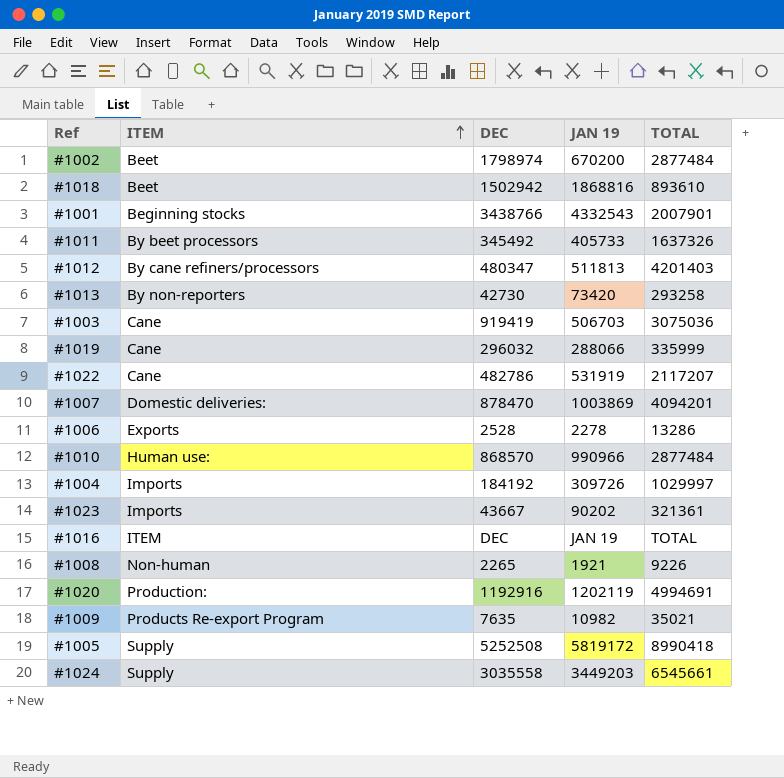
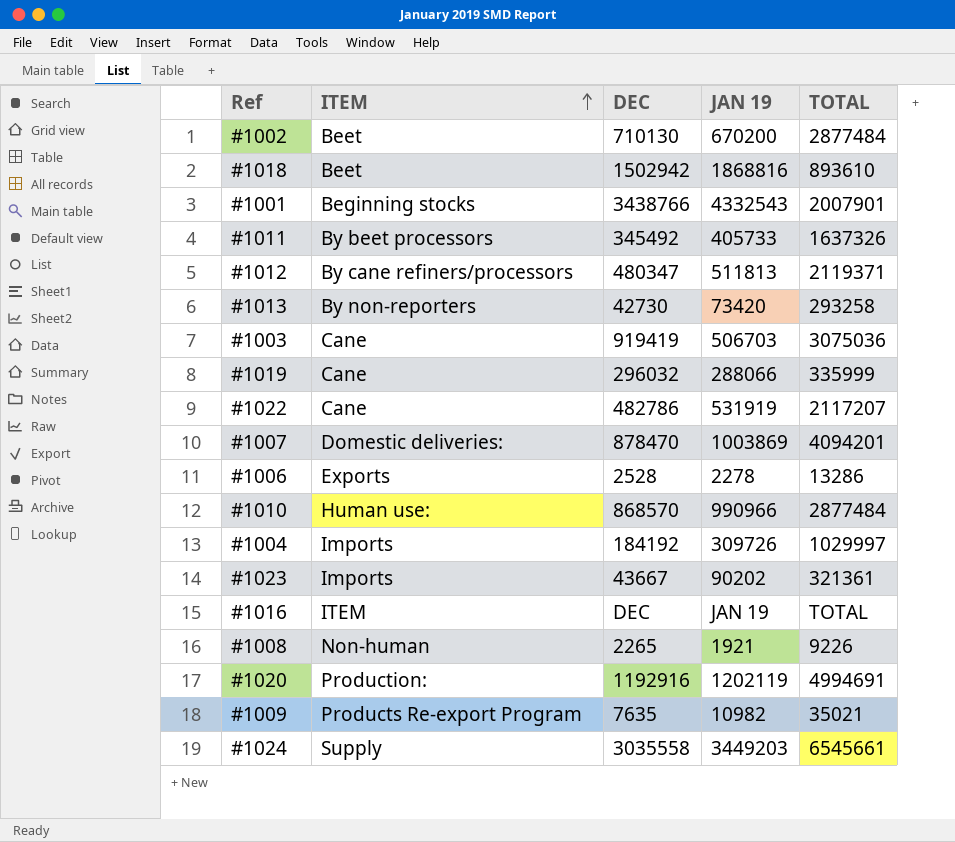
row #1005: Supply | 5252508 | 5819172 | 8990418 -> none
#1002 | DEC: 1798974 -> 710130
#1012 | TOTAL: 4201403 -> 2119371

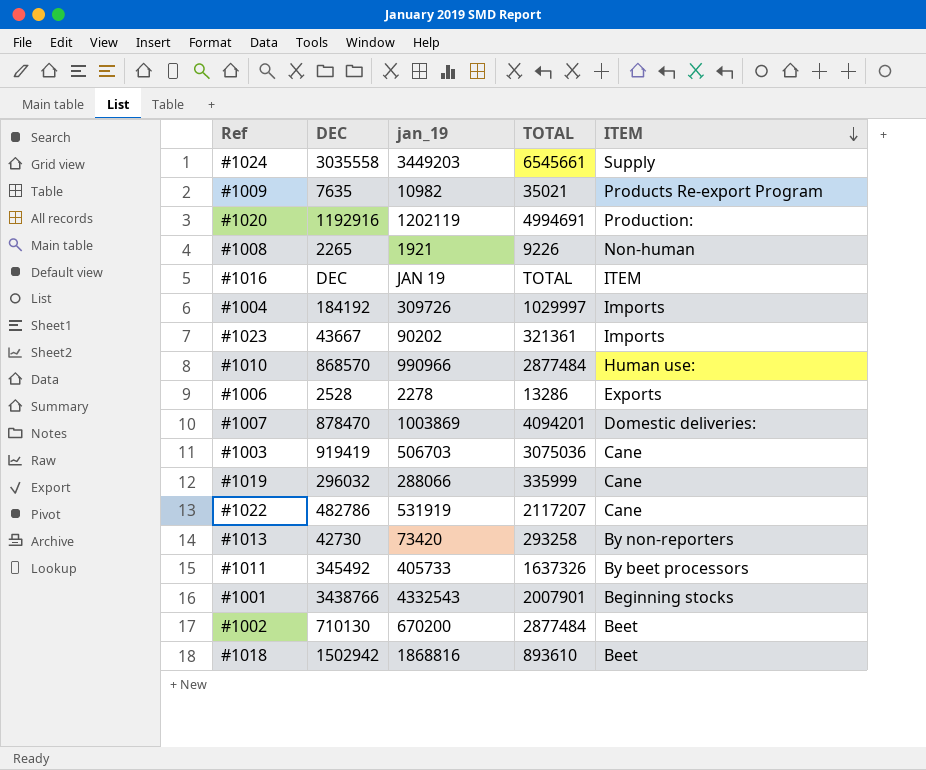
row order: ITEM ascending -> ITEM descending
column name: JAN 19 -> jan_19
column ITEM | position: 2 -> 5
row #1012: By cane refiners/processors | 480347 | 511813 | 2119371 -> none

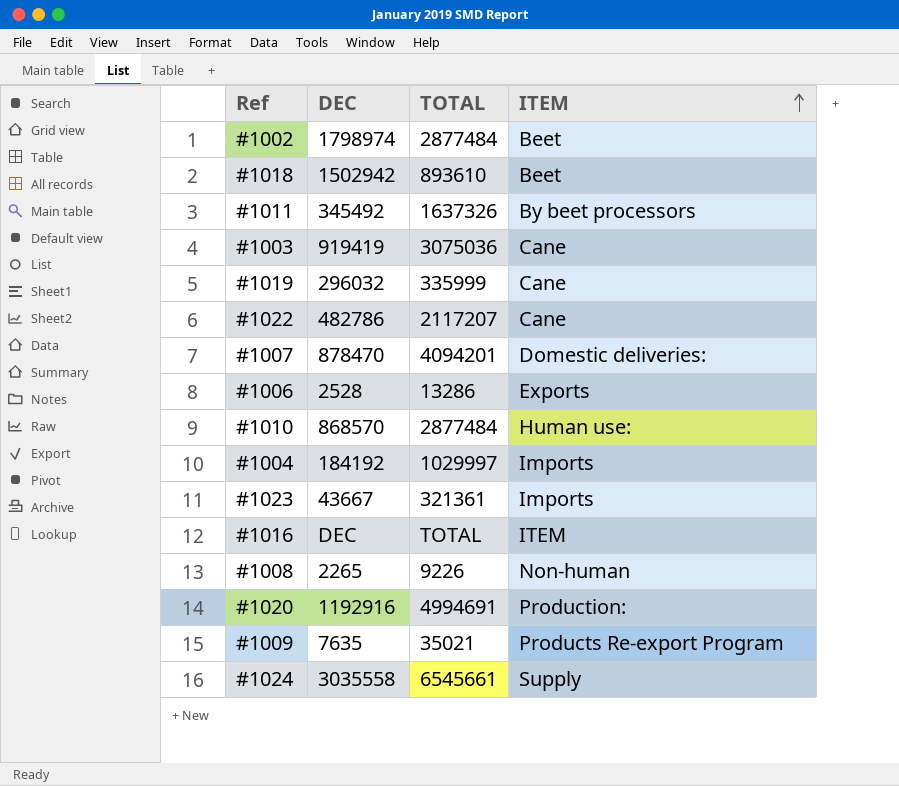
row order: ITEM descending -> ITEM ascending
column jan_19 | position: 3 -> none
row #1013: 42730 | 73420 | 293258 | By non-reporters -> none
row #1001: 3438766 | 4332543 | 2007901 | Beginning stocks -> none
#1002 | DEC: 710130 -> 1798974

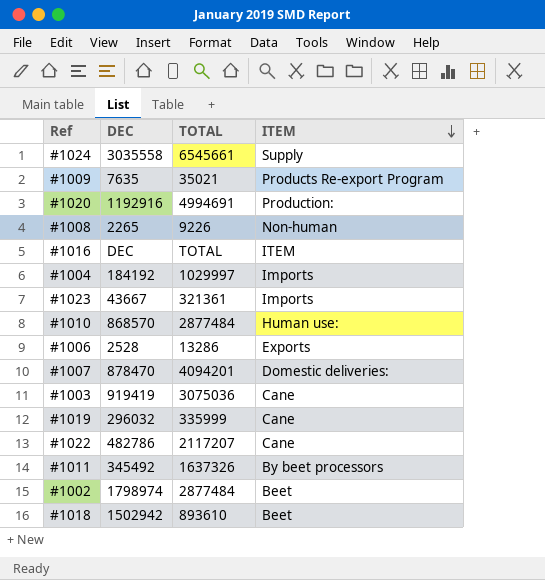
row order: ITEM ascending -> ITEM descending

